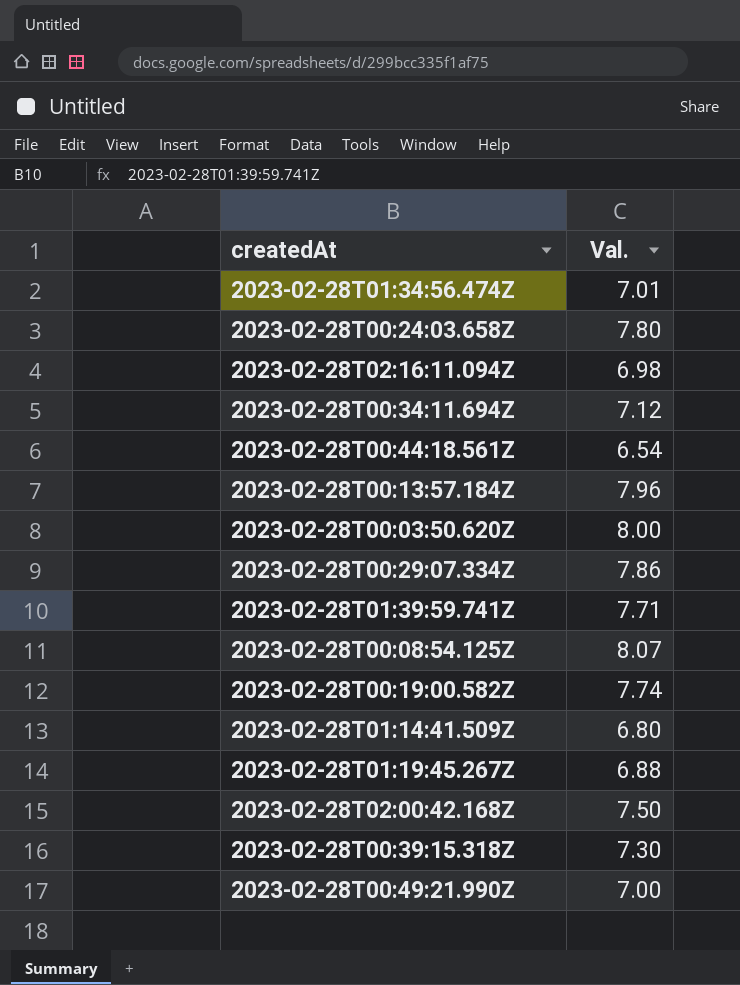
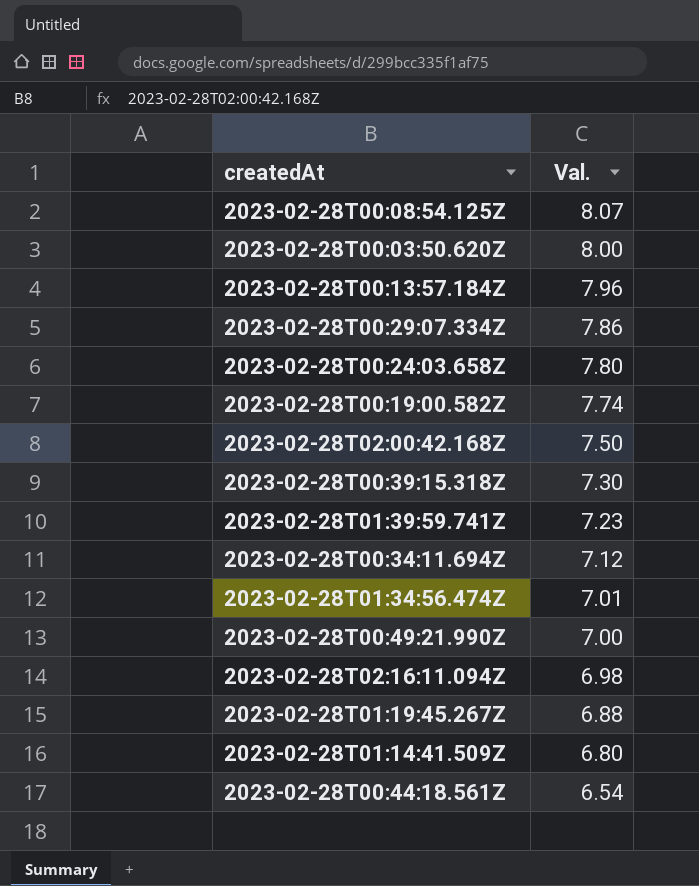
row order: none -> Val. descending
2023-02-28T01:39:59.741Z | Val.: 7.71 -> 7.23

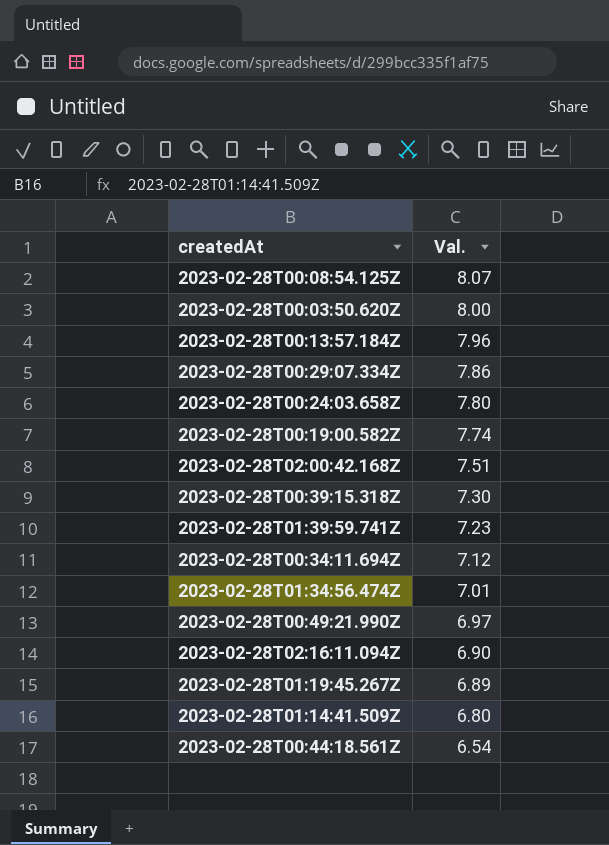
2023-02-28T02:00:42.168Z | Val.: 7.50 -> 7.51
2023-02-28T00:49:21.990Z | Val.: 7.00 -> 6.97
2023-02-28T02:16:11.094Z | Val.: 6.98 -> 6.90
2023-02-28T01:19:45.267Z | Val.: 6.88 -> 6.89

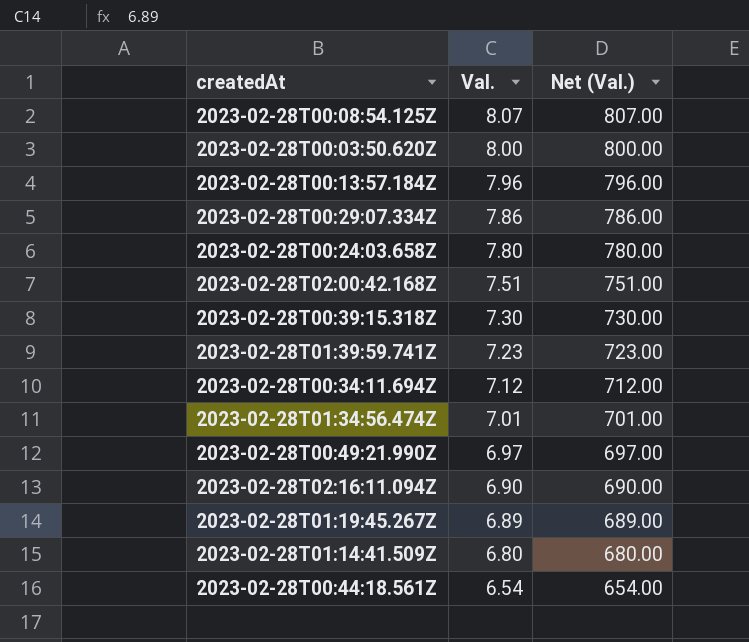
column Net (Val.) | formula: none -> [Val.] * 100
row 2023-02-28T00:19:00.582Z: 7.74 -> none

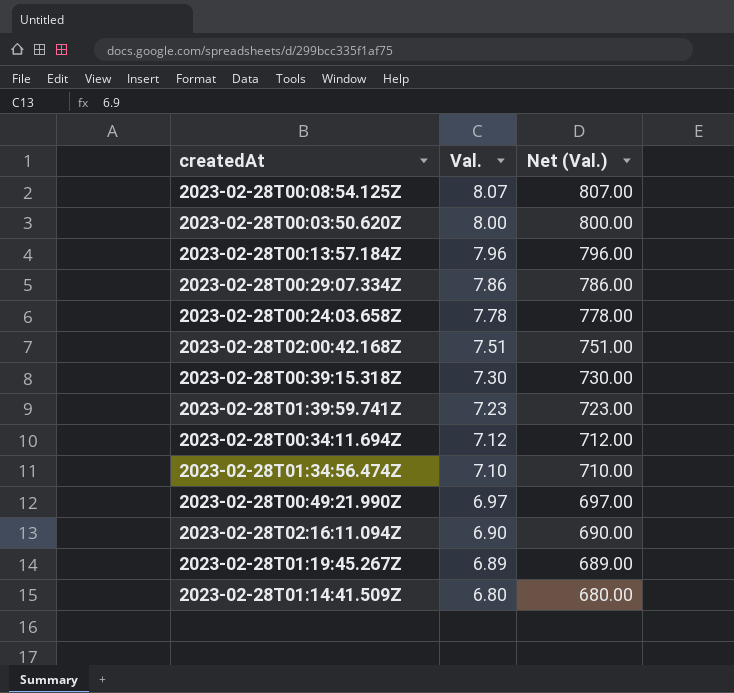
row 2023-02-28T00:44:18.561Z: 6.54 | 654.00 -> none
2023-02-28T00:24:03.658Z | Val.: 7.80 -> 7.78
2023-02-28T00:24:03.658Z | Net (Val.): 780.00 -> 778.00
2023-02-28T01:34:56.474Z | Val.: 7.01 -> 7.10
2023-02-28T01:34:56.474Z | Net (Val.): 701.00 -> 710.00

